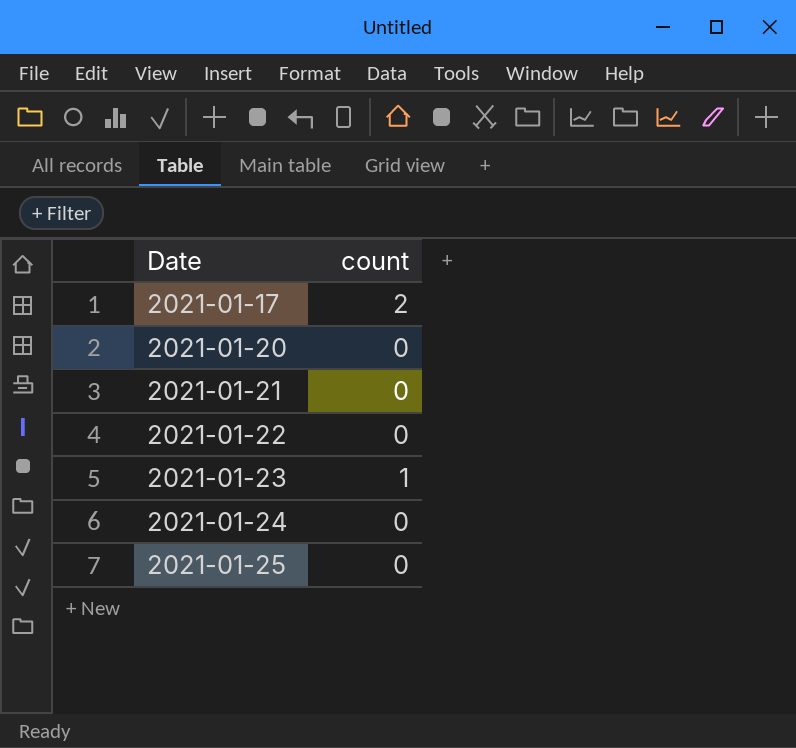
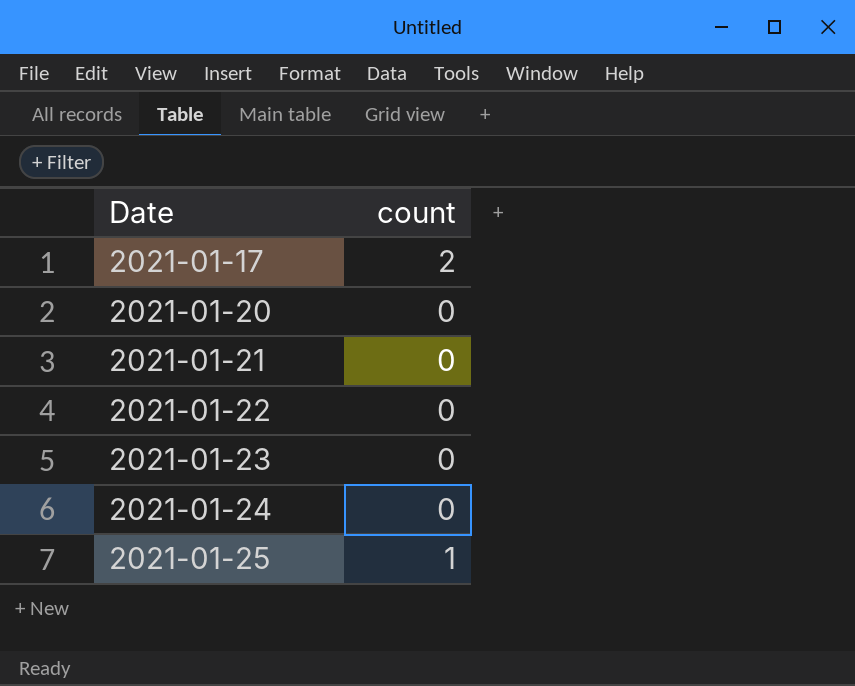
2021-01-23 | count: 1 -> 0
2021-01-25 | count: 0 -> 1

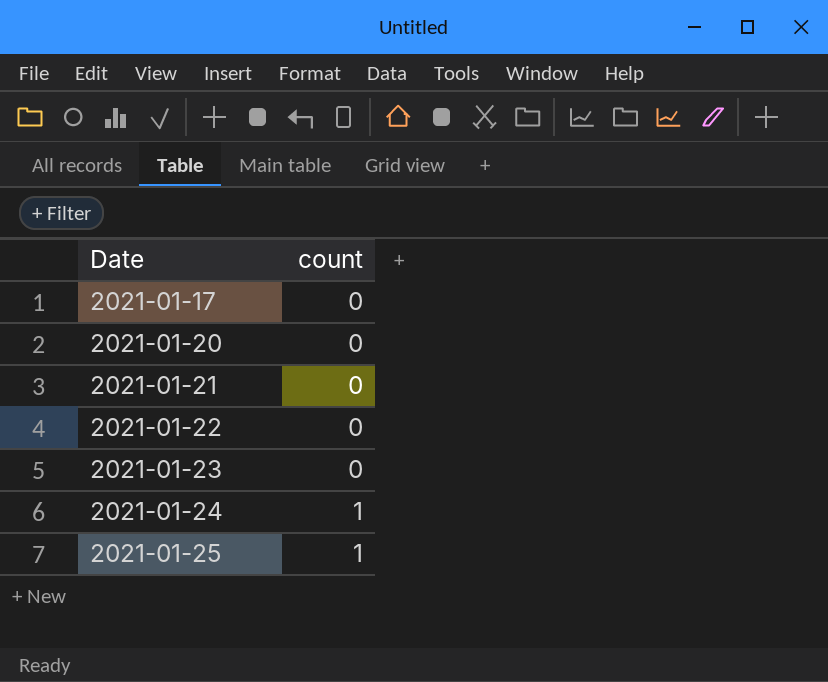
2021-01-17 | count: 2 -> 0
2021-01-24 | count: 0 -> 1

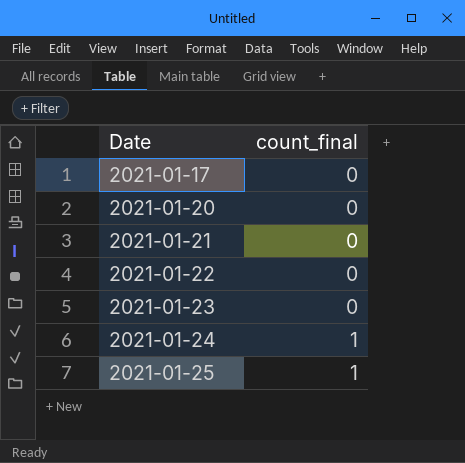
column name: count -> count_final

